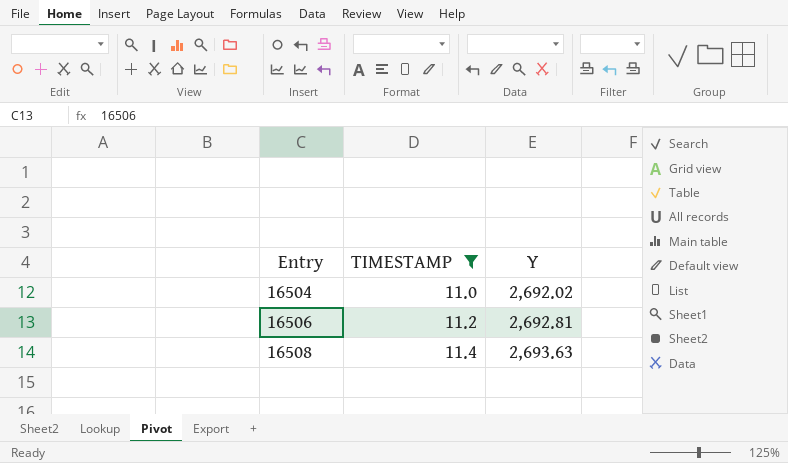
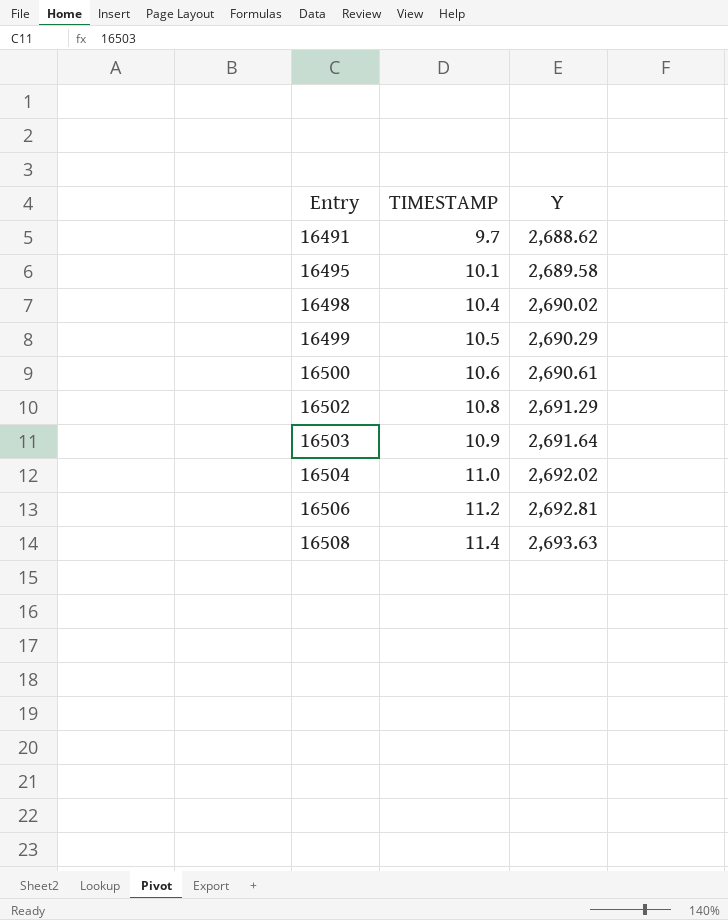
filter: TIMESTAMP >= 11.0 -> none

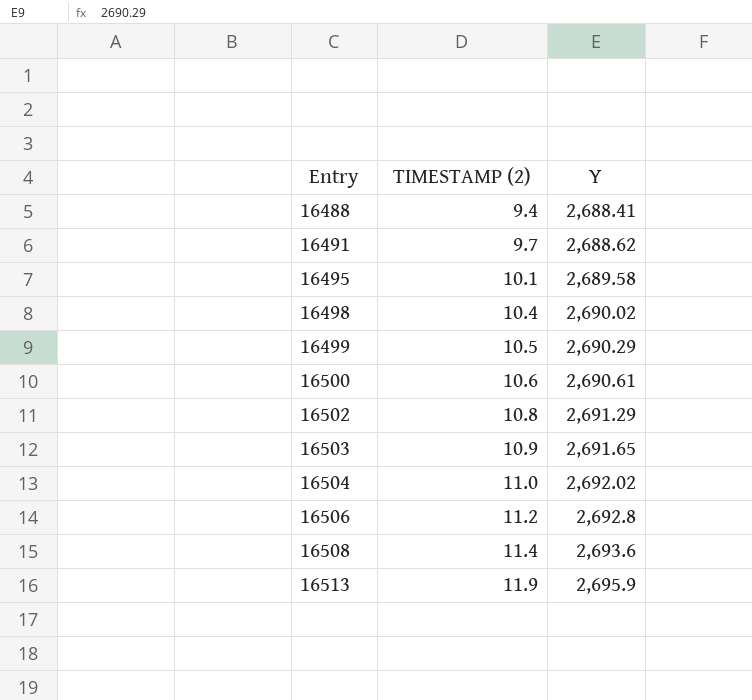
column name: TIMESTAMP -> TIMESTAMP (2)
row 16488: none -> 9.4 | 2,688.41
16503 | Y: 2,691.64 -> 2,691.65
16506 | Y: 2,692.81 -> 2,692.8
16508 | Y: 2,693.63 -> 2,693.6
row 16513: none -> 11.9 | 2,695.9

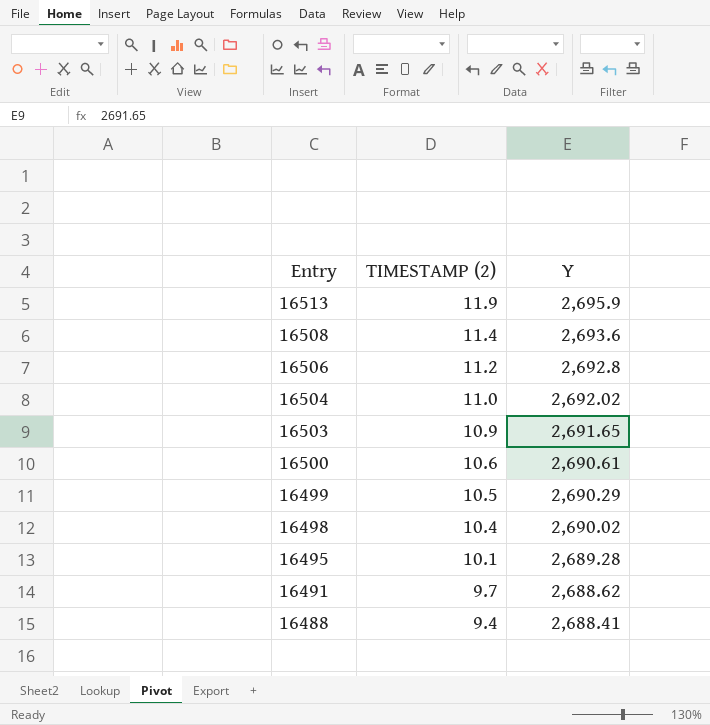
row order: Entry ascending -> Entry descending
row 16502: 10.8 | 2,691.29 -> none
16495 | Y: 2,689.58 -> 2,689.28

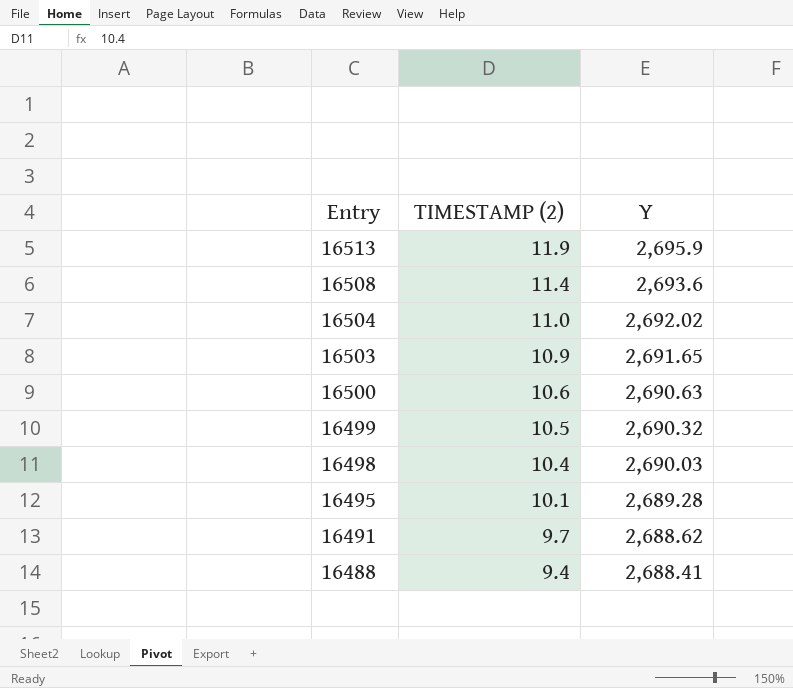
row 16506: 11.2 | 2,692.8 -> none
16500 | Y: 2,690.61 -> 2,690.63
16499 | Y: 2,690.29 -> 2,690.32
16498 | Y: 2,690.02 -> 2,690.03

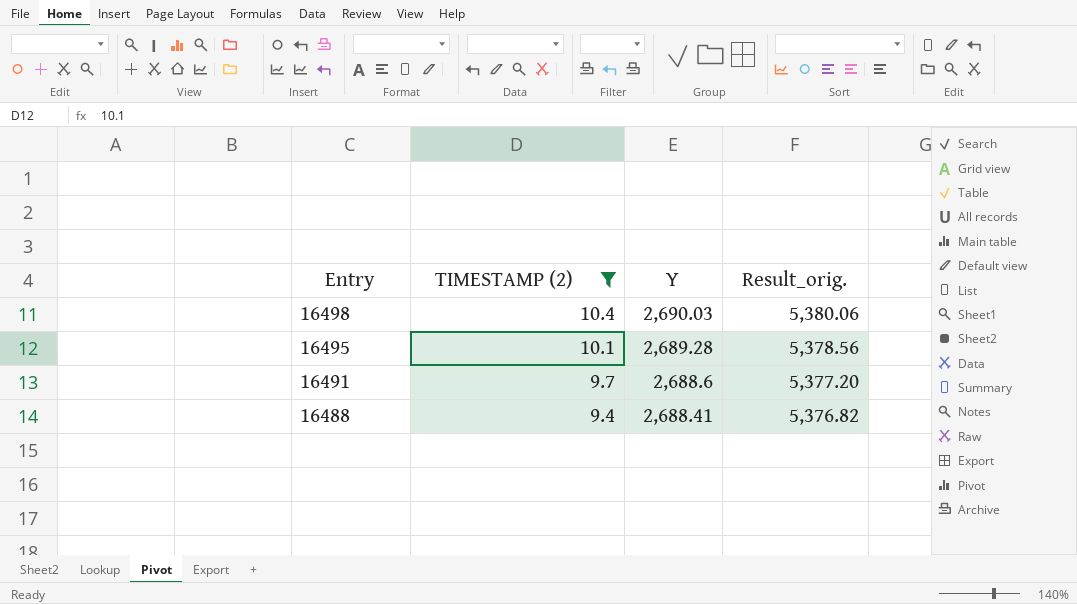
filter: none -> TIMESTAMP (2) <= 10.4
column Result_orig. | formula: none -> [Y] * 2
16491 | Y: 2,688.62 -> 2,688.6

